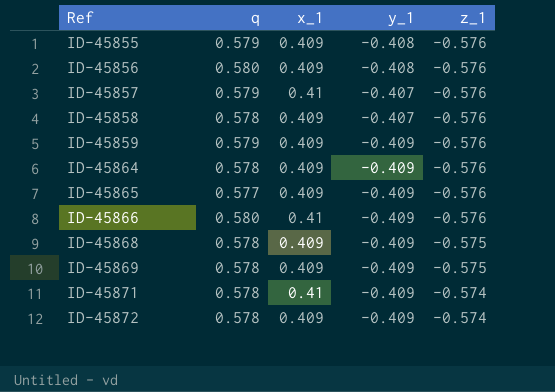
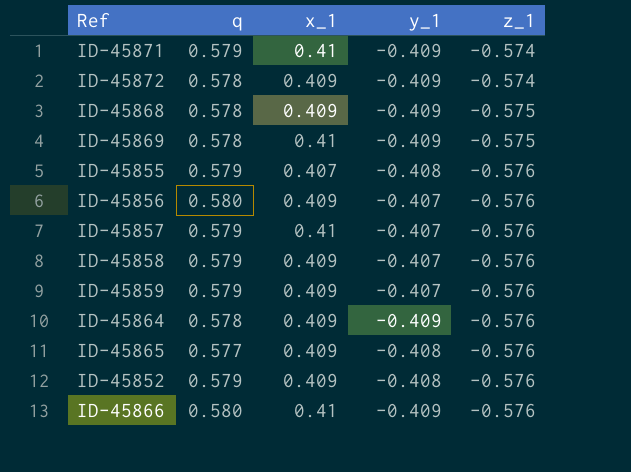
row order: Ref ascending -> z_1 descending
ID-45871 | q: 0.578 -> 0.579
ID-45869 | x_1: 0.409 -> 0.41
ID-45855 | x_1: 0.409 -> 0.407
ID-45856 | y_1: -0.408 -> -0.407
ID-45858 | q: 0.578 -> 0.579
ID-45859 | y_1: -0.409 -> -0.407
ID-45865 | y_1: -0.409 -> -0.408
row ID-45852: none -> 0.579 | 0.409 | -0.408 | -0.576

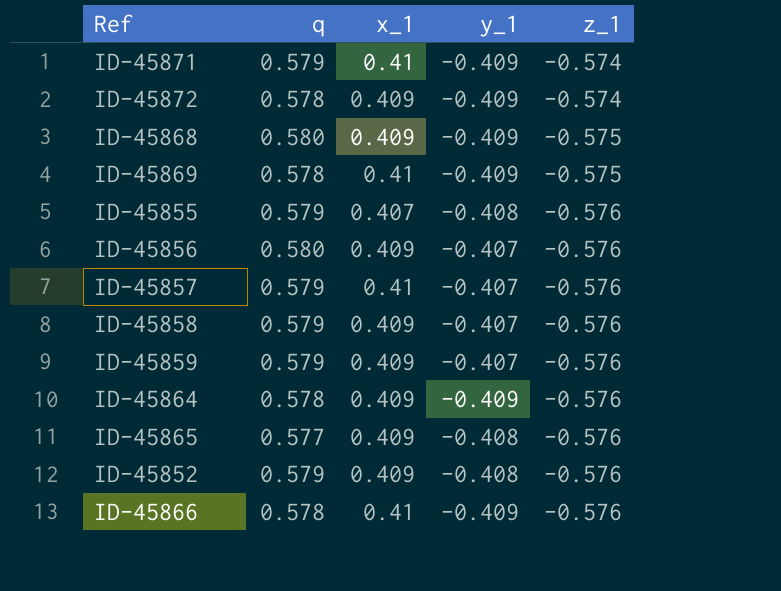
ID-45868 | q: 0.578 -> 0.580
ID-45866 | q: 0.580 -> 0.578

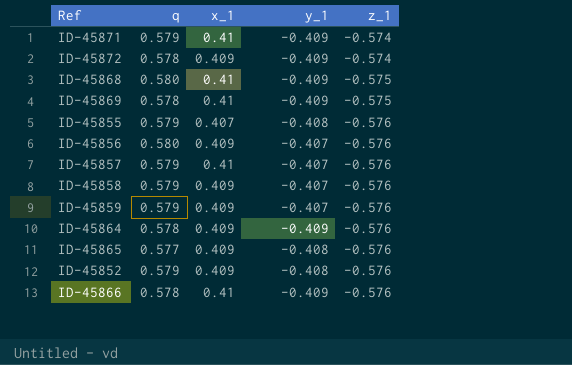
ID-45868 | x_1: 0.409 -> 0.41

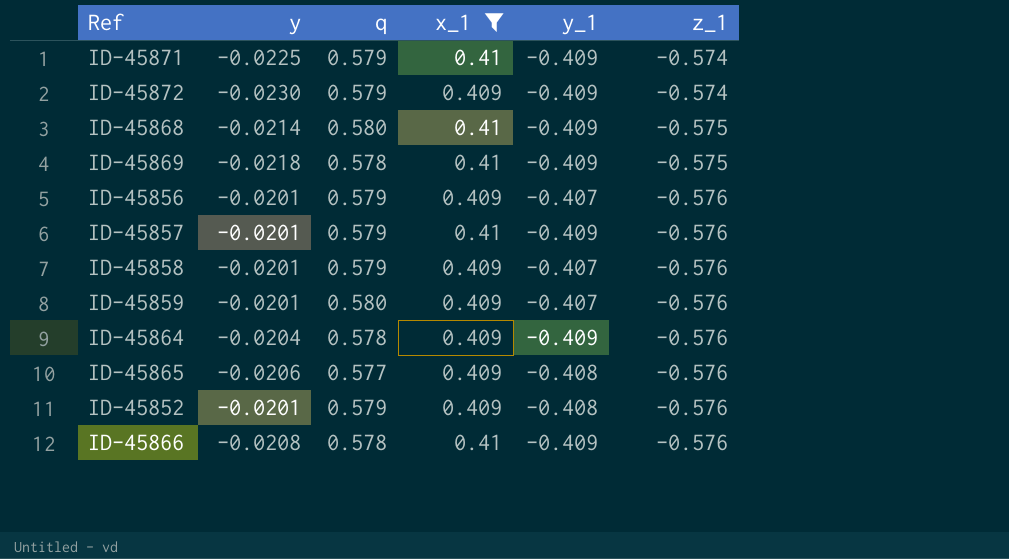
filter: none -> x_1 != 0.407
column y | position: none -> 2
ID-45872 | q: 0.578 -> 0.579
ID-45856 | q: 0.580 -> 0.579
ID-45857 | y_1: -0.407 -> -0.409
ID-45859 | q: 0.579 -> 0.580

